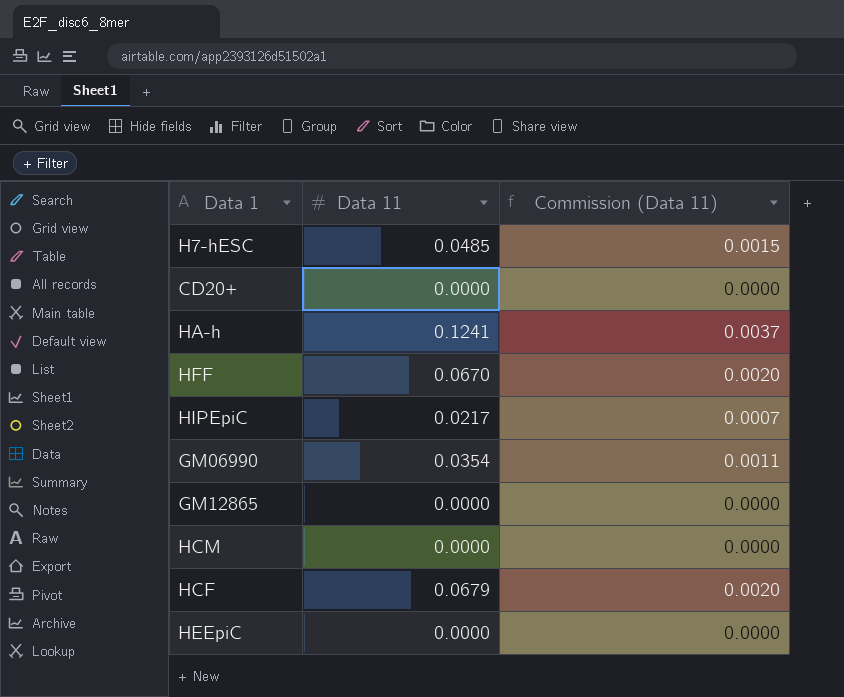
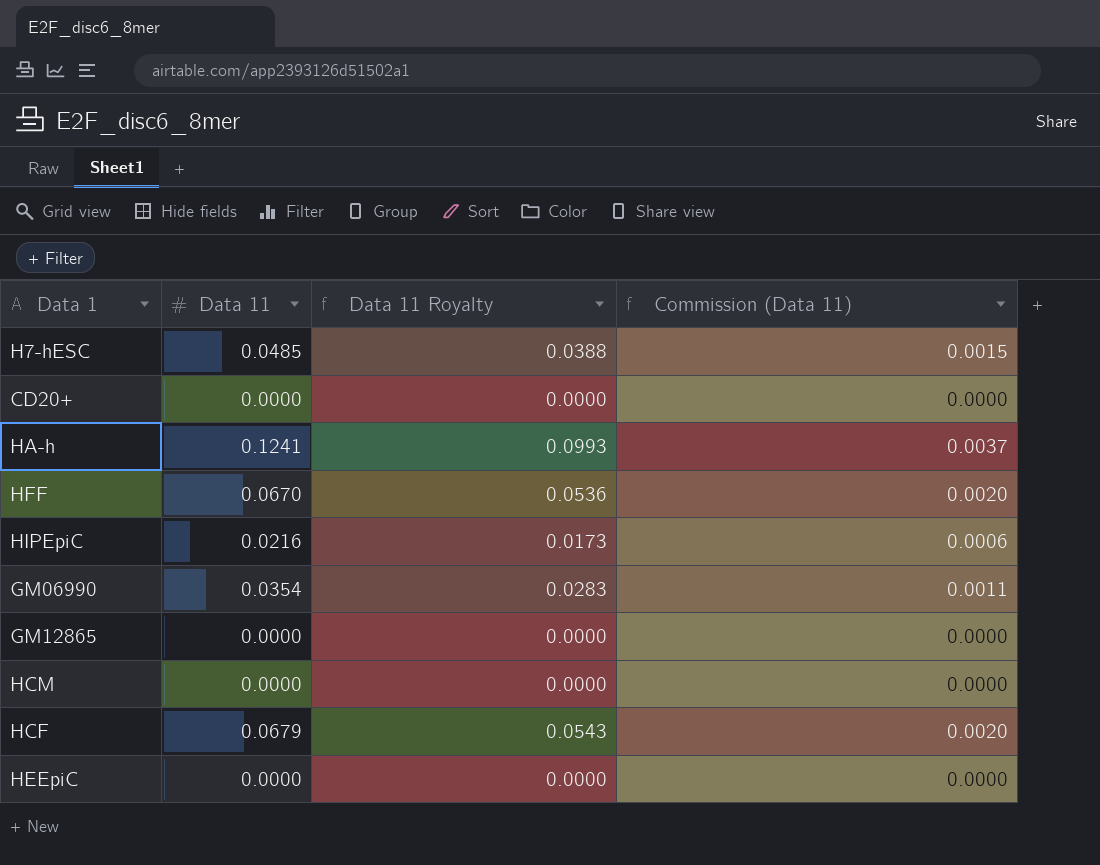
column Data 11 Royalty | formula: none -> [Data 11] * 0.8
HIPEpiC | Data 11: 0.0217 -> 0.0216
HIPEpiC | Commission (Data 11): 0.0007 -> 0.0006

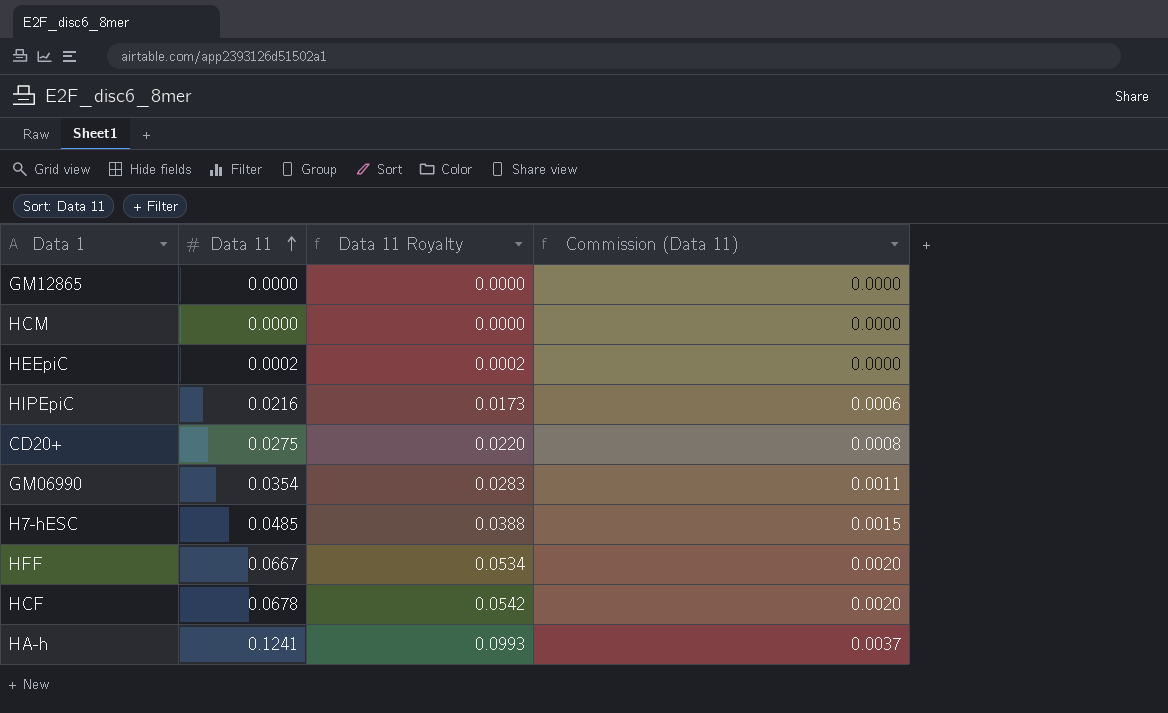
row order: none -> Data 11 ascending
HEEpiC | Data 11: 0.0000 -> 0.0002
HEEpiC | Data 11 Royalty: 0.0000 -> 0.0002
CD20+ | Data 11: 0.0000 -> 0.0275
CD20+ | Data 11 Royalty: 0.0000 -> 0.0220
CD20+ | Commission (Data 11): 0.0000 -> 0.0008
HFF | Data 11: 0.0670 -> 0.0667
HFF | Data 11 Royalty: 0.0536 -> 0.0534
HCF | Data 11: 0.0679 -> 0.0678
HCF | Data 11 Royalty: 0.0543 -> 0.0542

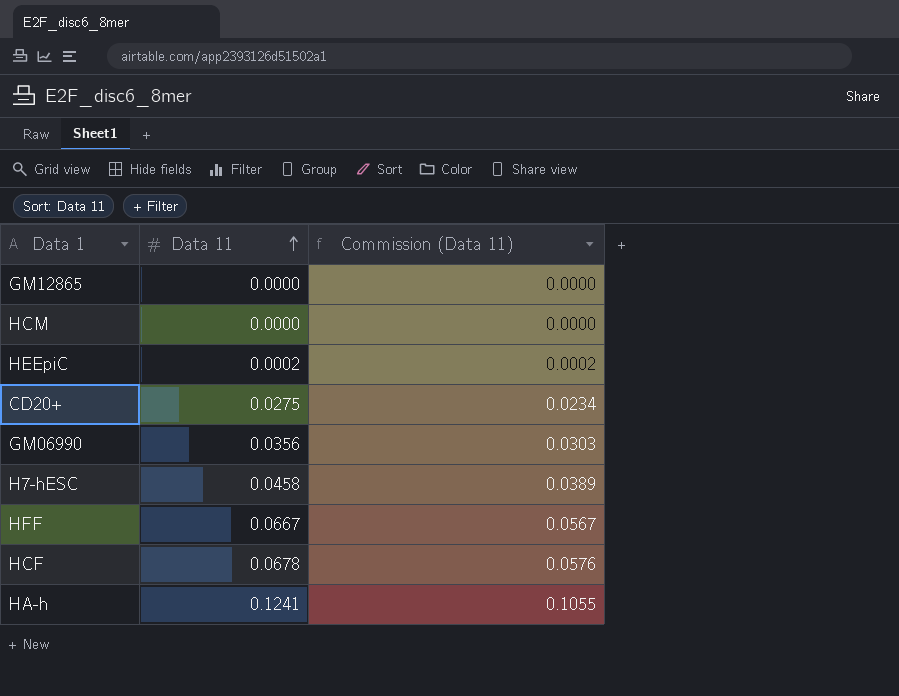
column Data 11 Royalty | formula: [Data 11] * 0.8 -> none
column Commission (Data 11) | formula: [Data 11] * 0.03 -> [Data 11] * 0.85
row HIPEpiC: 0.0216 | 0.0173 | 0.0006 -> none
GM06990 | Data 11: 0.0354 -> 0.0356
H7-hESC | Data 11: 0.0485 -> 0.0458

